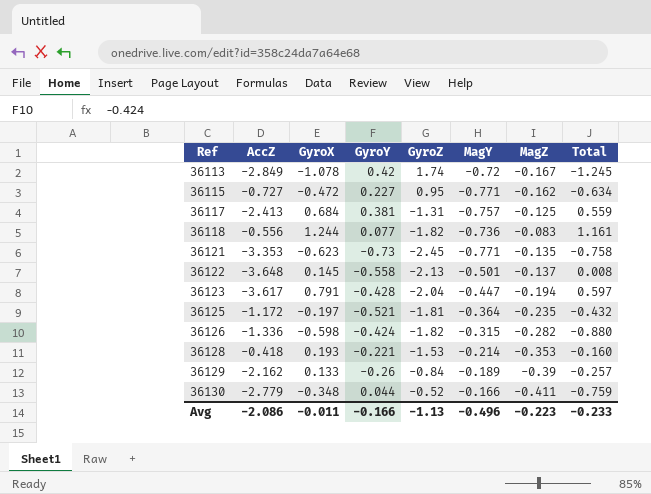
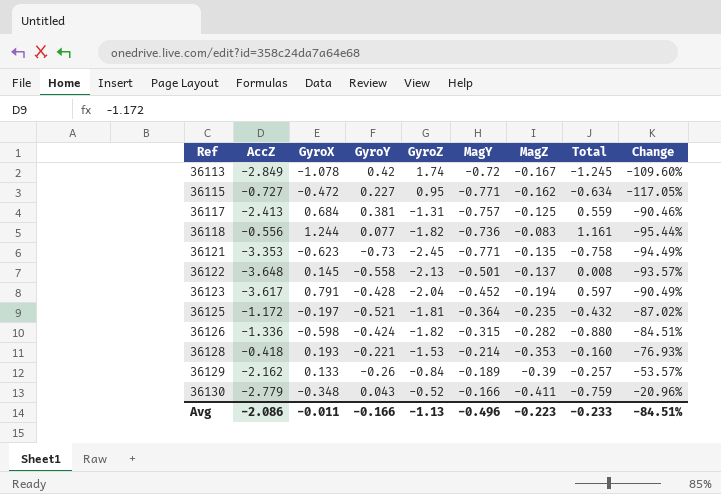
column Change | formula: none -> ([MagZ] - [GyroZ]) / [GyroZ]
36123 | MagY: -0.447 -> -0.452
36130 | GyroY: 0.044 -> 0.043

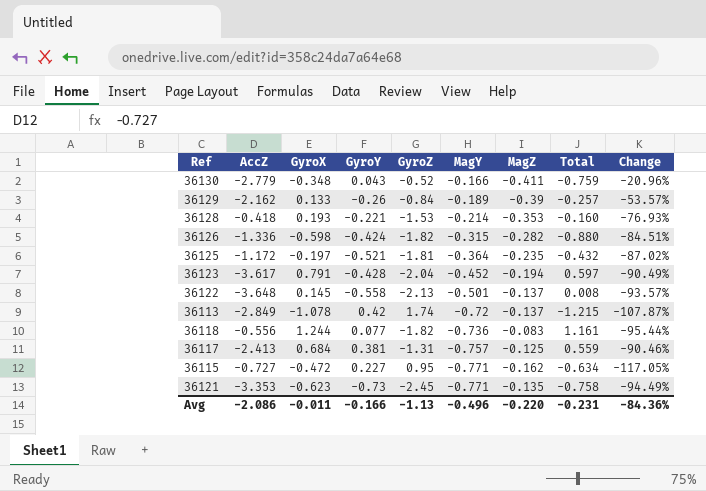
row order: Ref ascending -> MagY descending
36113 | MagZ: -0.167 -> -0.137
36113 | Total: -1.245 -> -1.215
36113 | Change: -109.60% -> -107.87%
Avg | MagZ: -0.223 -> -0.220
Avg | Total: -0.233 -> -0.231
Avg | Change: -84.51% -> -84.36%

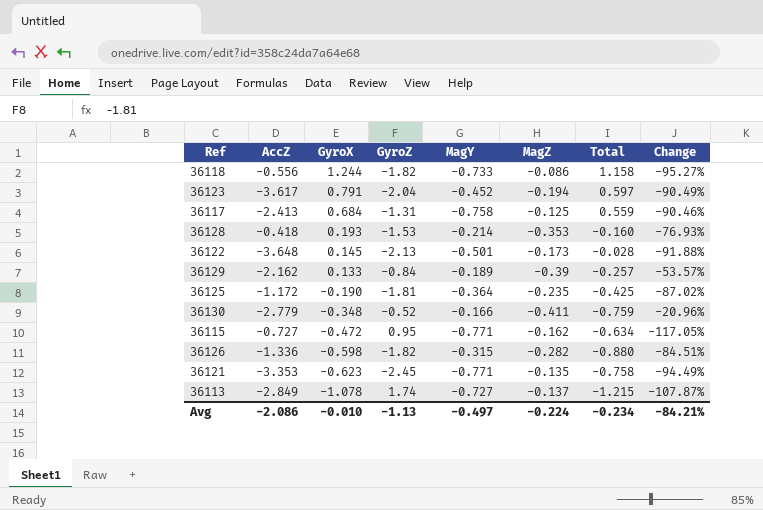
row order: MagY descending -> GyroX descending
column GyroY | position: 4 -> none
36118 | MagY: -0.736 -> -0.733
36118 | MagZ: -0.083 -> -0.086
36118 | Total: 1.161 -> 1.158
36118 | Change: -95.44% -> -95.27%
36117 | MagY: -0.757 -> -0.758
36122 | MagZ: -0.137 -> -0.173
36122 | Total: 0.008 -> -0.028
36122 | Change: -93.57% -> -91.88%
36125 | GyroX: -0.197 -> -0.190
36125 | Total: -0.432 -> -0.425
36113 | MagY: -0.72 -> -0.727
Avg | GyroX: -0.011 -> -0.010
Avg | MagY: -0.496 -> -0.497
Avg | MagZ: -0.220 -> -0.224
Avg | Total: -0.231 -> -0.234
Avg | Change: -84.36% -> -84.21%

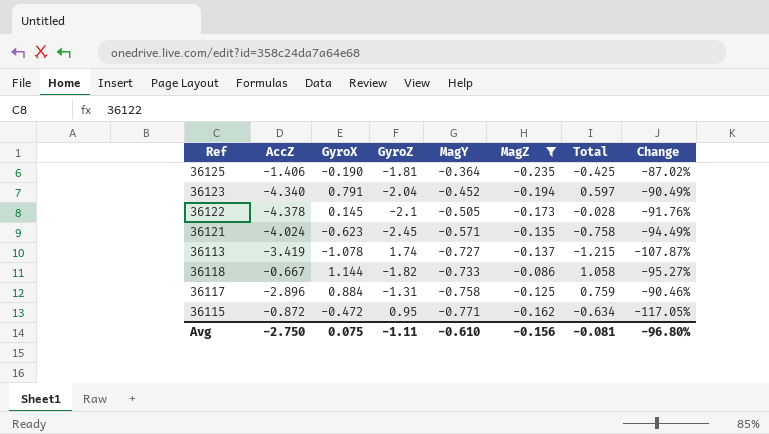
filter: none -> MagZ >= -0.235
row order: GyroX descending -> MagY descending
36125 | AccZ: -1.172 -> -1.406
36123 | AccZ: -3.617 -> -4.340
36122 | AccZ: -3.648 -> -4.378
36122 | GyroZ: -2.13 -> -2.1
36122 | MagY: -0.501 -> -0.505
36122 | Change: -91.88% -> -91.76%
36121 | AccZ: -3.353 -> -4.024
36121 | MagY: -0.771 -> -0.571
36113 | AccZ: -2.849 -> -3.419
36118 | AccZ: -0.556 -> -0.667
36118 | GyroX: 1.244 -> 1.144
36118 | Total: 1.158 -> 1.058
36117 | AccZ: -2.413 -> -2.896
36117 | GyroX: 0.684 -> 0.884
36117 | Total: 0.559 -> 0.759
36115 | AccZ: -0.727 -> -0.872
Avg | AccZ: -2.086 -> -2.750
Avg | GyroX: -0.010 -> 0.075
Avg | GyroZ: -1.13 -> -1.11
Avg | MagY: -0.497 -> -0.610
Avg | MagZ: -0.224 -> -0.156
Avg | Total: -0.234 -> -0.081
Avg | Change: -84.21% -> -96.80%

